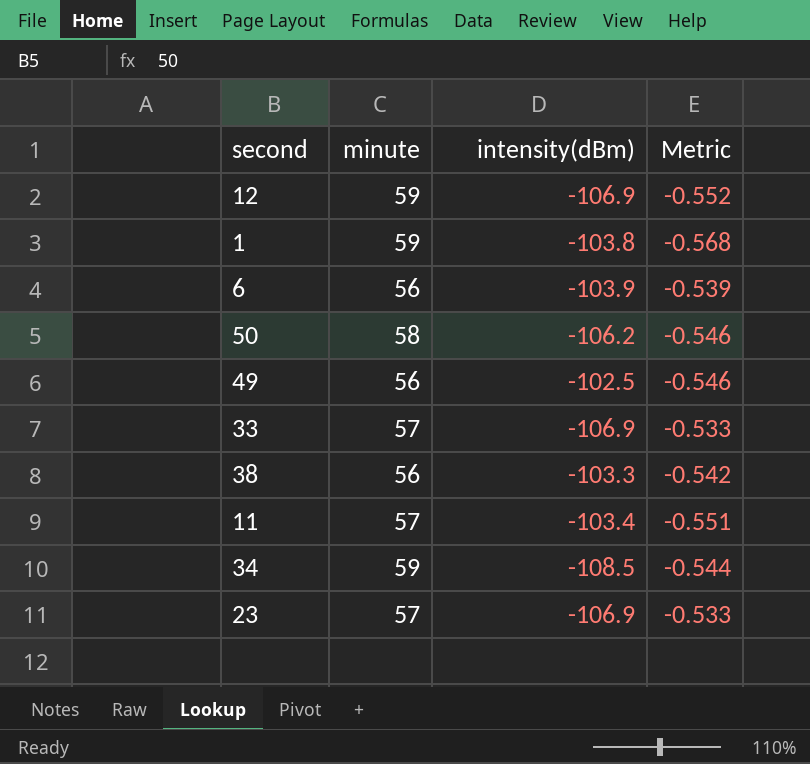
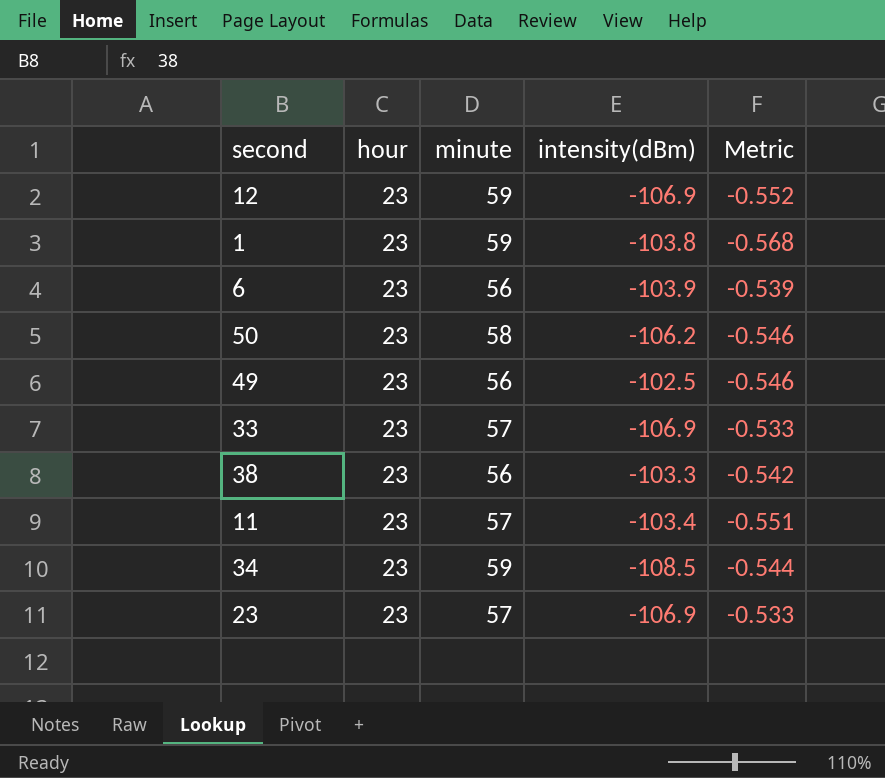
column hour | position: none -> 2

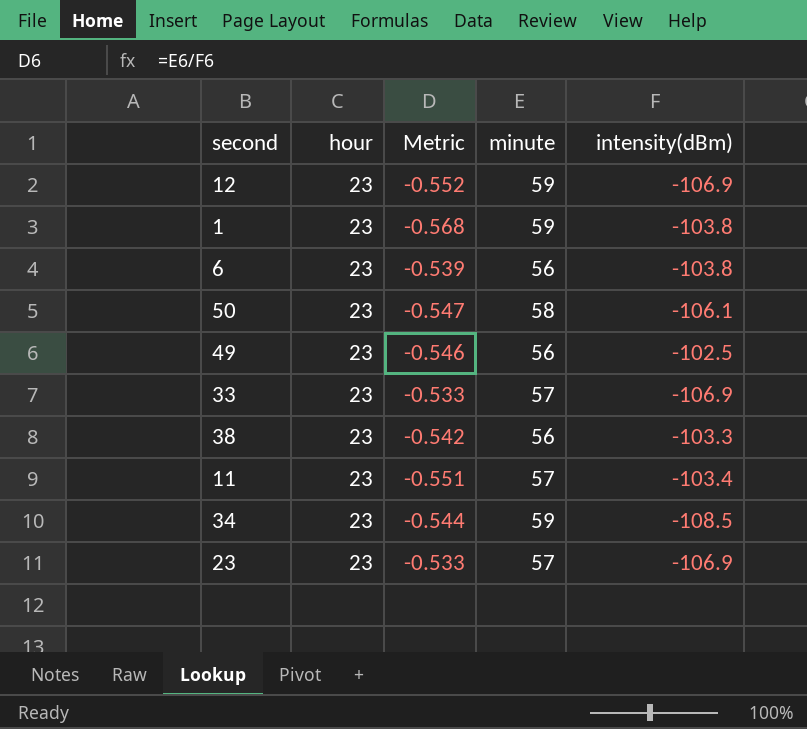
column Metric | position: 5 -> 3
6 | intensity(dBm): -103.9 -> -103.8
50 | Metric: -0.546 -> -0.547
50 | intensity(dBm): -106.2 -> -106.1

